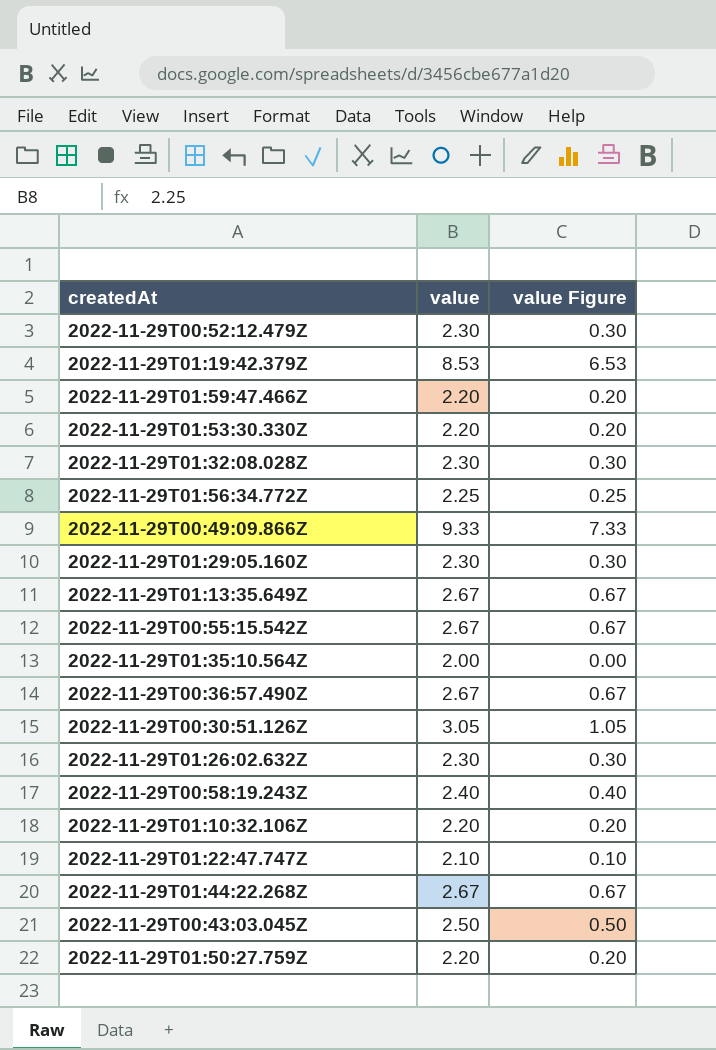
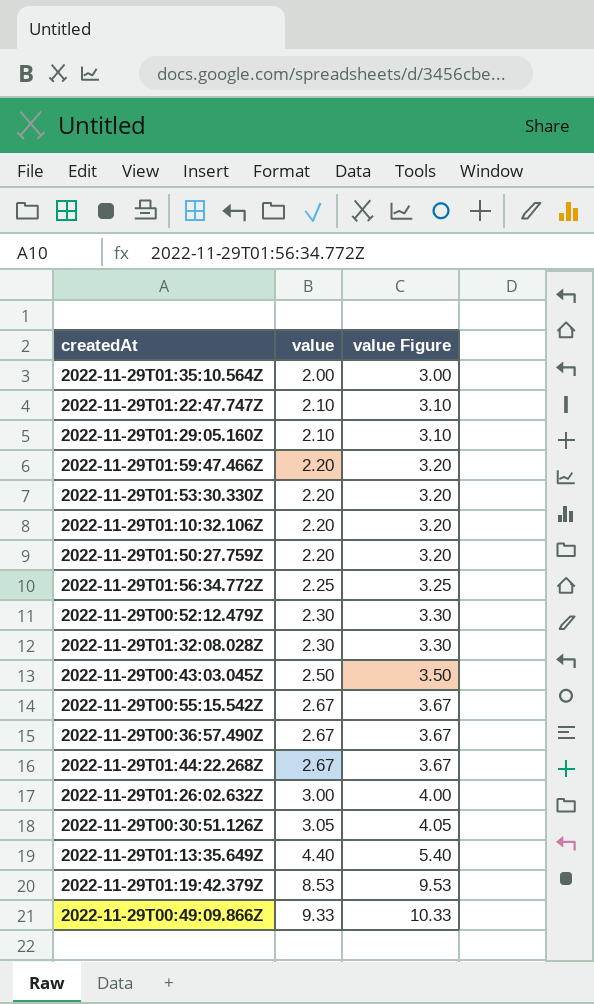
row order: none -> value ascending
column value Figure | formula: [value] - 2 -> [value] + 1
row 2022-11-29T00:58:19.243Z: 2.40 | 0.40 -> none
2022-11-29T01:29:05.160Z | value: 2.30 -> 2.10
2022-11-29T01:26:02.632Z | value: 2.30 -> 3.00
2022-11-29T01:13:35.649Z | value: 2.67 -> 4.40

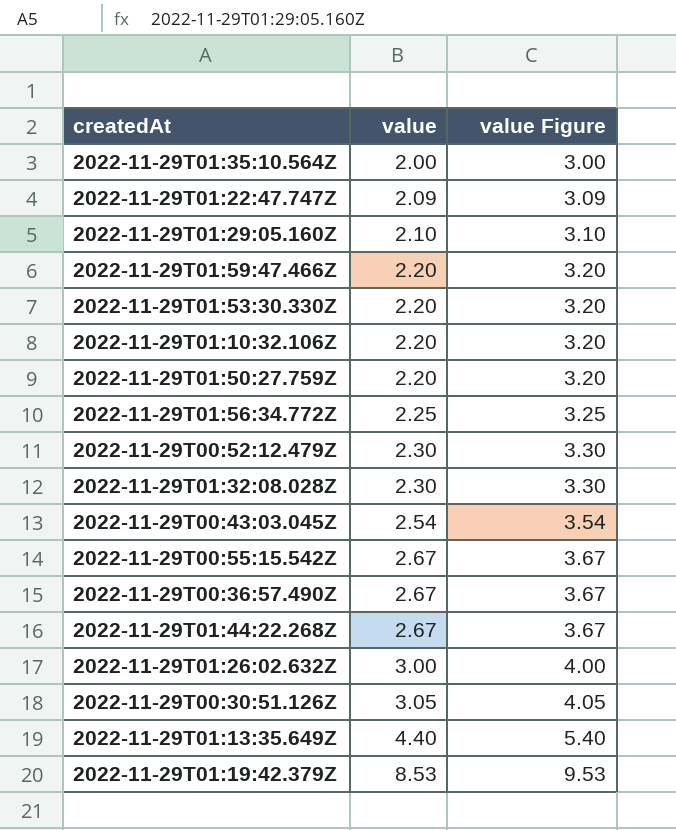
row 2022-11-29T00:49:09.866Z: 9.33 | 10.33 -> none
2022-11-29T01:22:47.747Z | value: 2.10 -> 2.09
2022-11-29T01:22:47.747Z | value Figure: 3.10 -> 3.09
2022-11-29T00:43:03.045Z | value: 2.50 -> 2.54
2022-11-29T00:43:03.045Z | value Figure: 3.50 -> 3.54

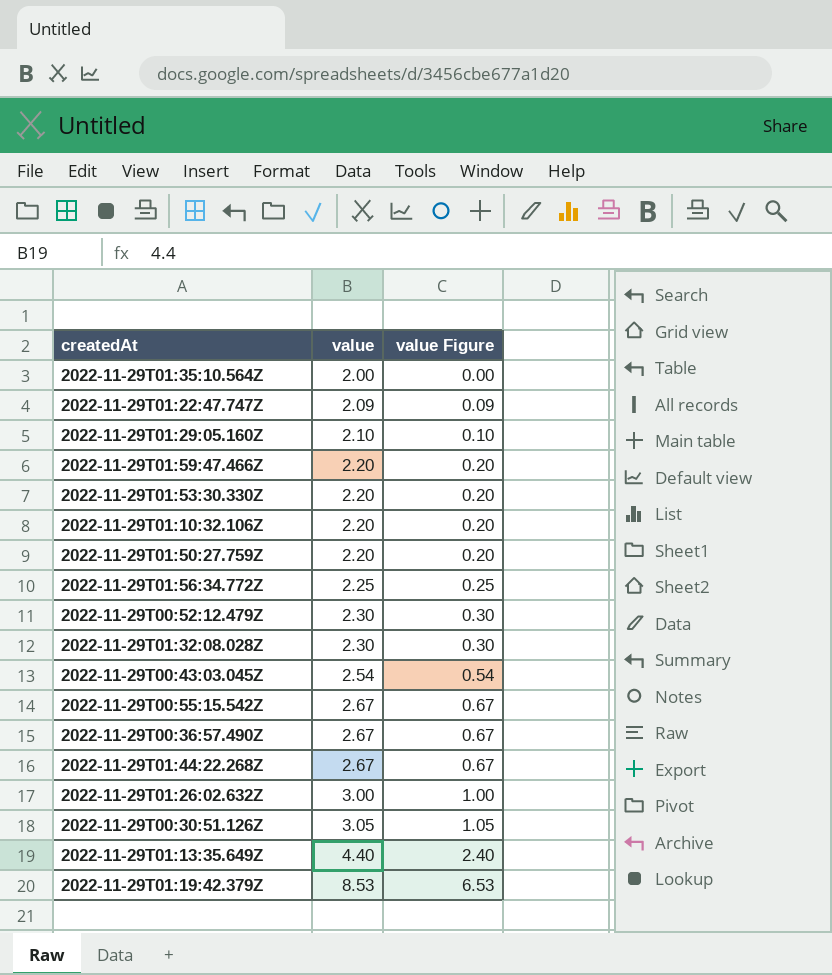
column value Figure | formula: [value] + 1 -> [value] - 2

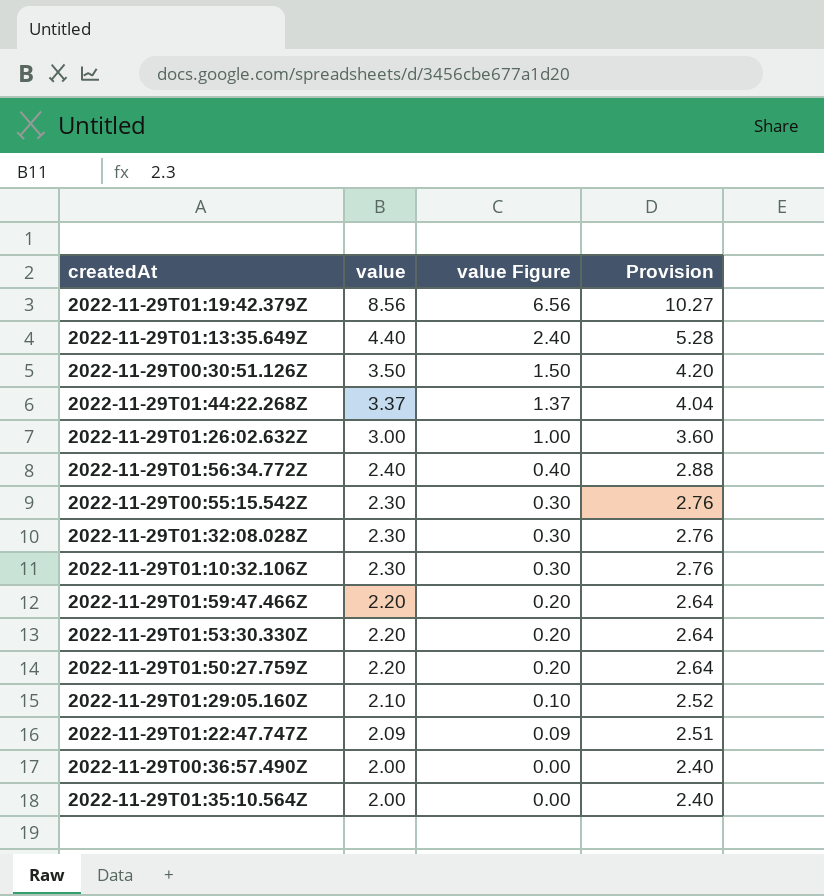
row order: value ascending -> value descending
column Provision | formula: none -> [value] * 1.2
row 2022-11-29T00:52:12.479Z: 2.30 | 0.30 -> none
row 2022-11-29T00:43:03.045Z: 2.54 | 0.54 -> none
2022-11-29T01:19:42.379Z | value: 8.53 -> 8.56
2022-11-29T01:19:42.379Z | value Figure: 6.53 -> 6.56
2022-11-29T00:30:51.126Z | value: 3.05 -> 3.50
2022-11-29T00:30:51.126Z | value Figure: 1.05 -> 1.50
2022-11-29T01:44:22.268Z | value: 2.67 -> 3.37
2022-11-29T01:44:22.268Z | value Figure: 0.67 -> 1.37
2022-11-29T01:56:34.772Z | value: 2.25 -> 2.40
2022-11-29T01:56:34.772Z | value Figure: 0.25 -> 0.40
2022-11-29T00:55:15.542Z | value: 2.67 -> 2.30
2022-11-29T00:55:15.542Z | value Figure: 0.67 -> 0.30
2022-11-29T01:10:32.106Z | value: 2.20 -> 2.30
2022-11-29T01:10:32.106Z | value Figure: 0.20 -> 0.30
2022-11-29T00:36:57.490Z | value: 2.67 -> 2.00
2022-11-29T00:36:57.490Z | value Figure: 0.67 -> 0.00

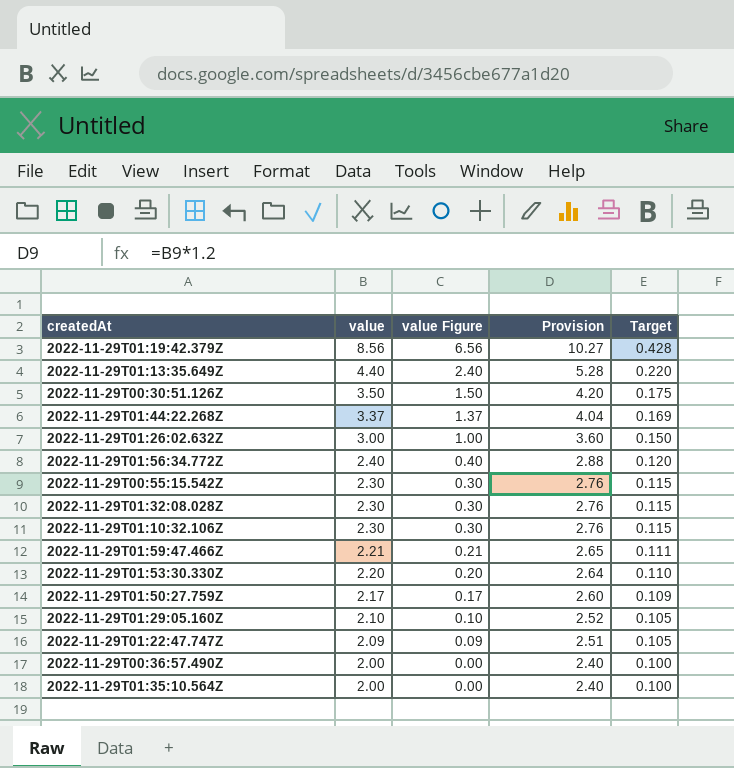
column Target | formula: none -> [value] * 0.05
2022-11-29T01:59:47.466Z | value: 2.20 -> 2.21
2022-11-29T01:59:47.466Z | value Figure: 0.20 -> 0.21
2022-11-29T01:59:47.466Z | Provision: 2.64 -> 2.65
2022-11-29T01:50:27.759Z | value: 2.20 -> 2.17
2022-11-29T01:50:27.759Z | value Figure: 0.20 -> 0.17
2022-11-29T01:50:27.759Z | Provision: 2.64 -> 2.60

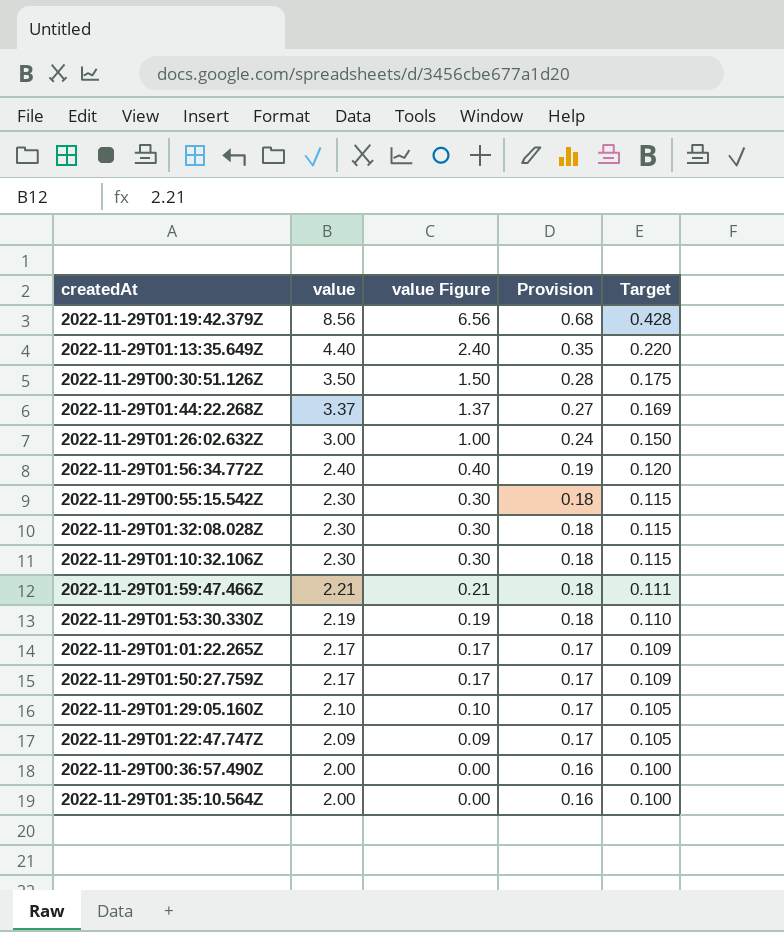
column Provision | formula: [value] * 1.2 -> [value] * 0.08
2022-11-29T01:53:30.330Z | value: 2.20 -> 2.19
2022-11-29T01:53:30.330Z | value Figure: 0.20 -> 0.19
row 2022-11-29T01:01:22.265Z: none -> 2.17 | 0.17 | 0.17 | 0.109

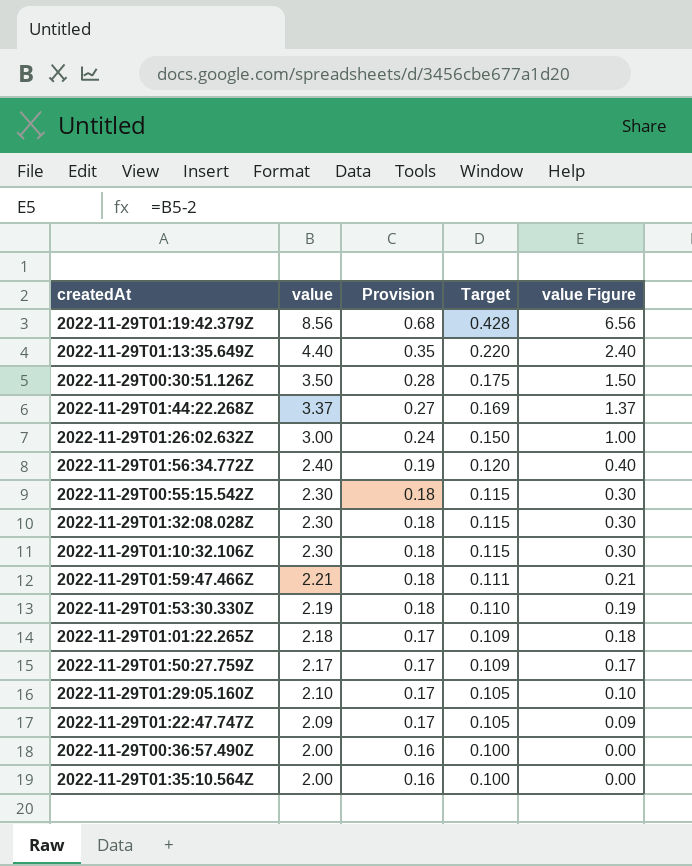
column value Figure | position: 3 -> 5
2022-11-29T01:01:22.265Z | value: 2.17 -> 2.18
2022-11-29T01:01:22.265Z | value Figure: 0.17 -> 0.18

